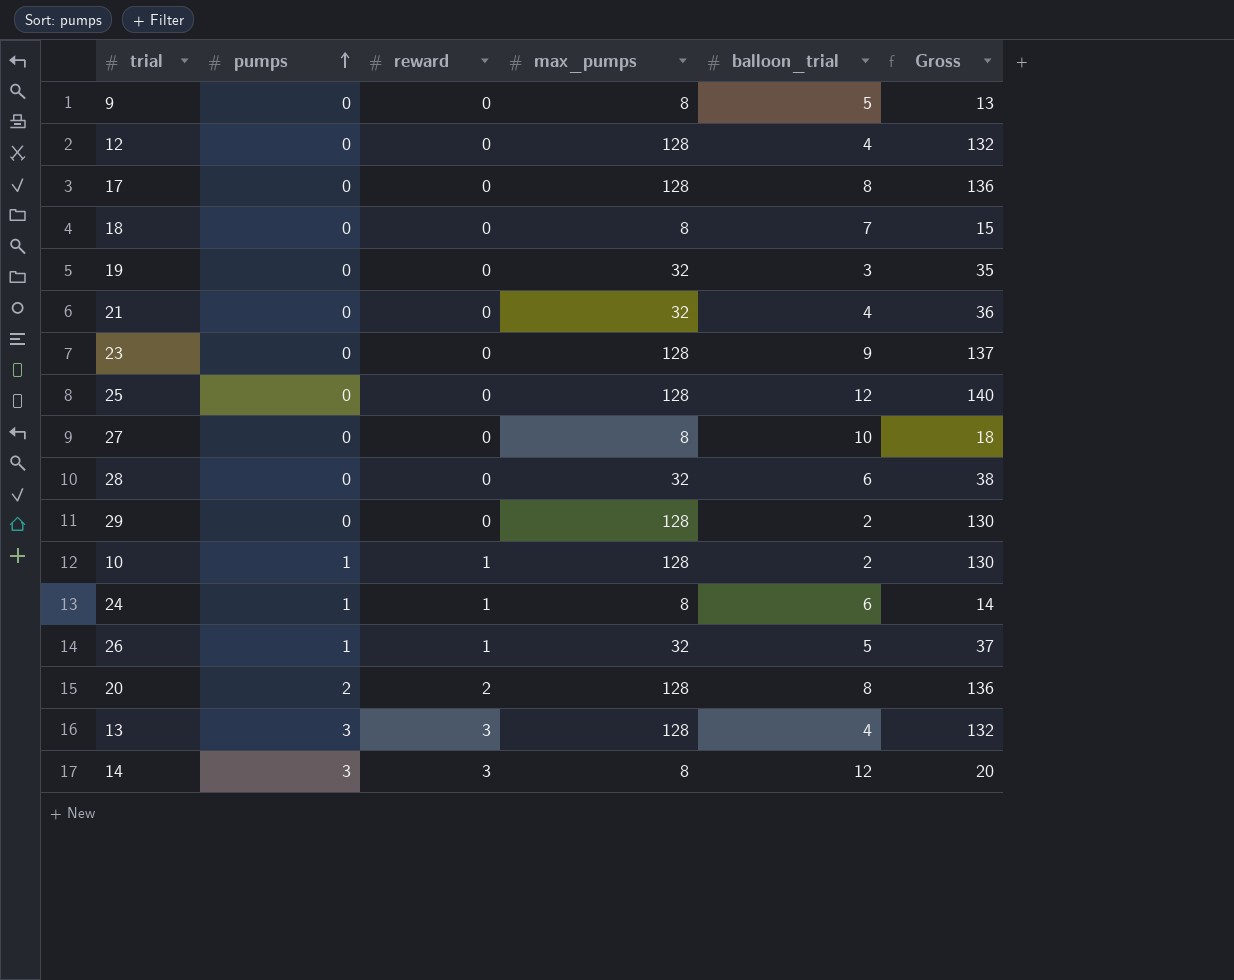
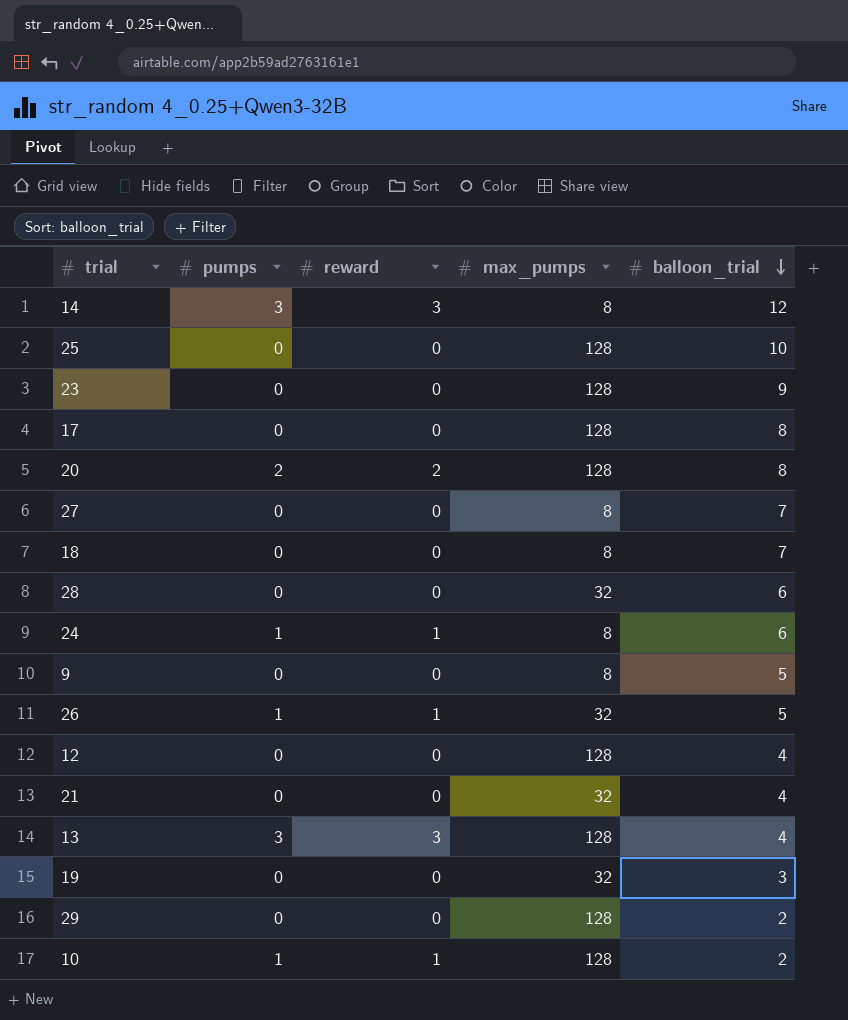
row order: pumps ascending -> balloon_trial descending
column Gross | formula: [max_pumps] + [balloon_trial] -> none
25 | balloon_trial: 12 -> 10
27 | balloon_trial: 10 -> 7

